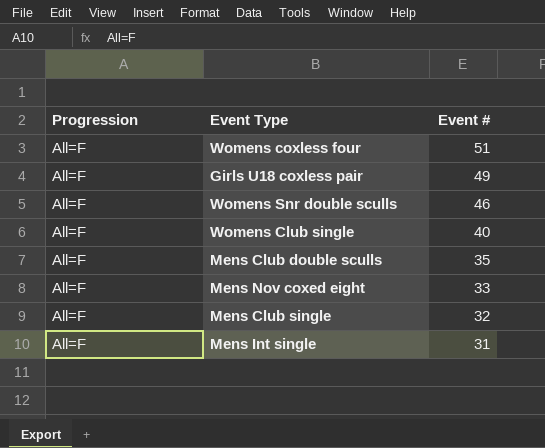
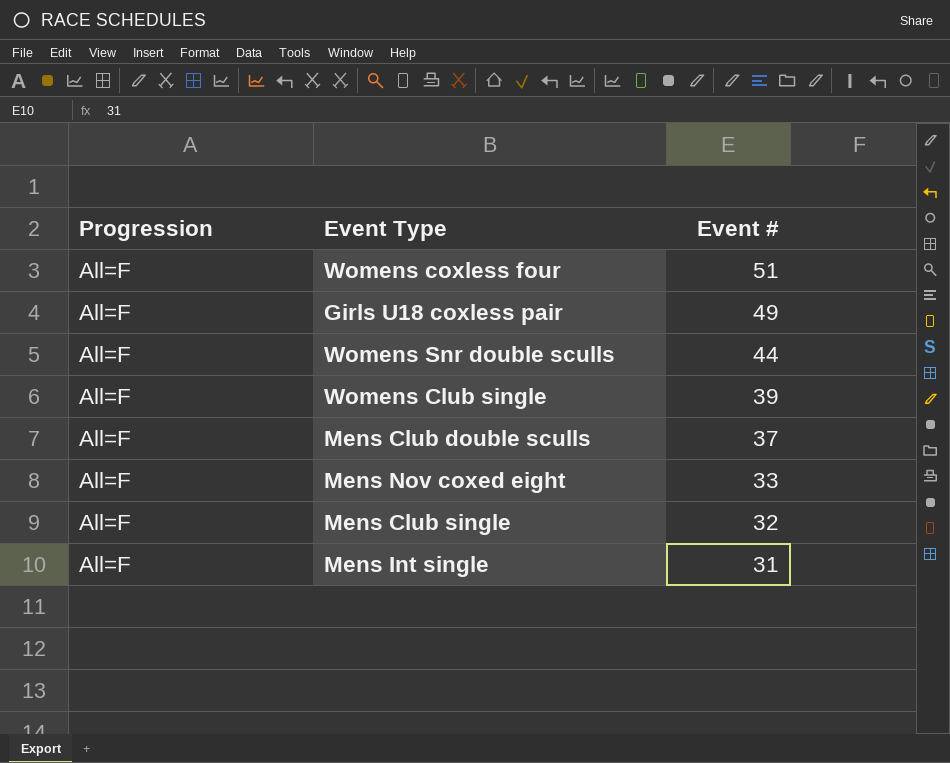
Womens Snr double sculls | Event #: 46 -> 44
Womens Club single | Event #: 40 -> 39
Mens Club double sculls | Event #: 35 -> 37

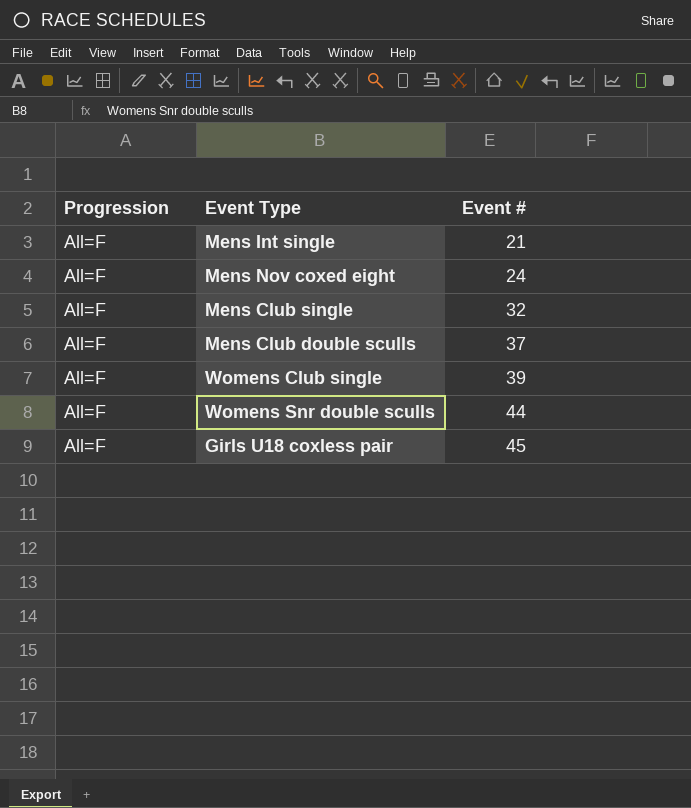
row order: Event # descending -> Event # ascending
row Womens coxless four: All=F | 51 -> none
Mens Int single | Event #: 31 -> 21
Mens Nov coxed eight | Event #: 33 -> 24
Girls U18 coxless pair | Event #: 49 -> 45

